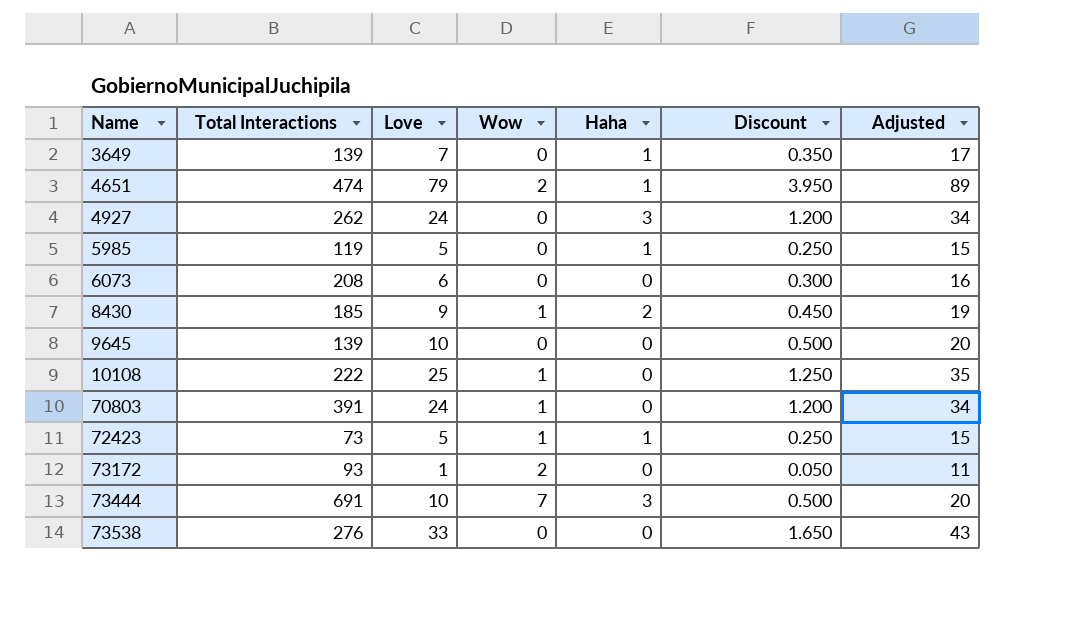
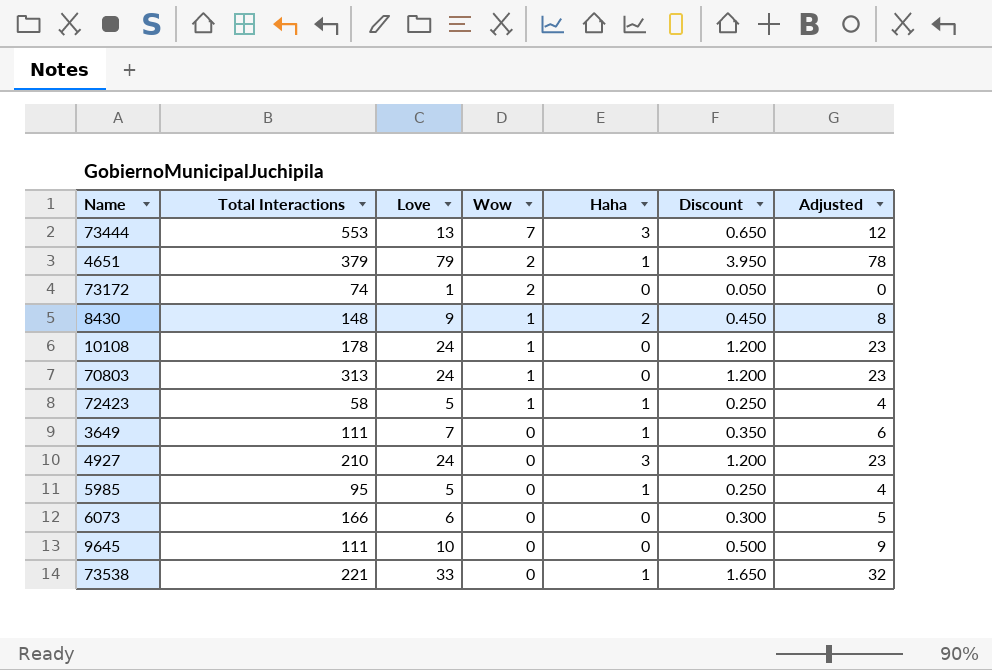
row order: Name ascending -> Wow descending
column Adjusted | formula: [Love] + 10 -> [Love] - 1
73444 | Total Interactions: 691 -> 553
73444 | Love: 10 -> 13
73444 | Discount: 0.500 -> 0.650
4651 | Total Interactions: 474 -> 379
73172 | Total Interactions: 93 -> 74
8430 | Total Interactions: 185 -> 148
10108 | Total Interactions: 222 -> 178
10108 | Love: 25 -> 24
10108 | Discount: 1.250 -> 1.200
70803 | Total Interactions: 391 -> 313
72423 | Total Interactions: 73 -> 58
3649 | Total Interactions: 139 -> 111
4927 | Total Interactions: 262 -> 210
5985 | Total Interactions: 119 -> 95
6073 | Total Interactions: 208 -> 166
9645 | Total Interactions: 139 -> 111
73538 | Total Interactions: 276 -> 221
73538 | Haha: 0 -> 1

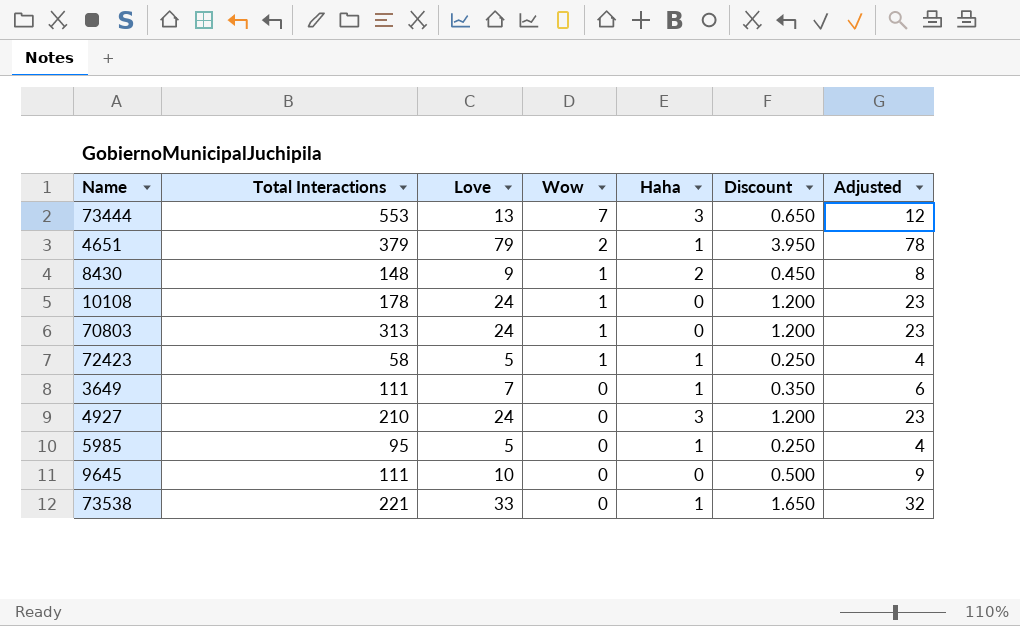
row 73172: 74 | 1 | 2 | 0 | 0.050 | 0 -> none
row 6073: 166 | 6 | 0 | 0 | 0.300 | 5 -> none

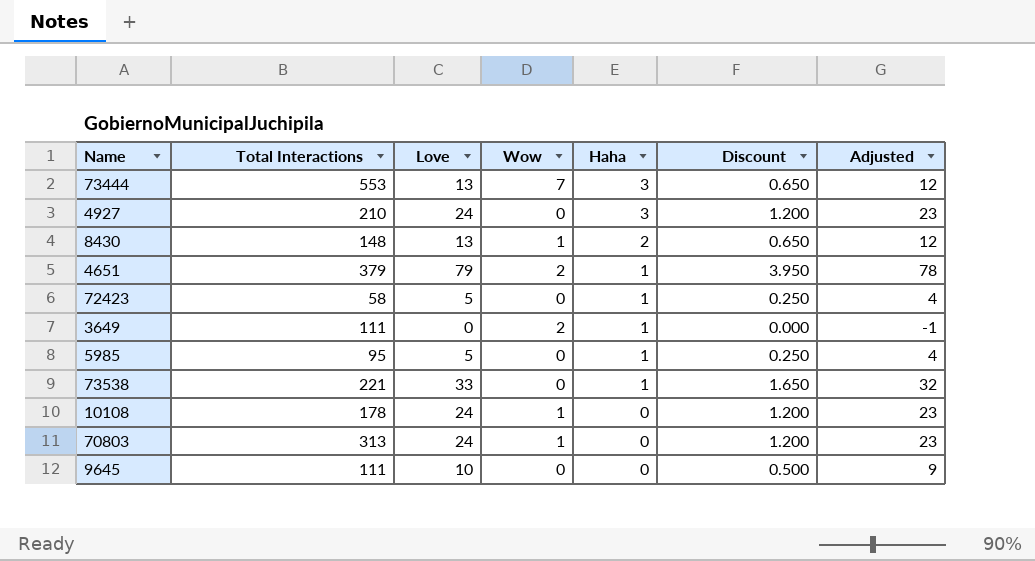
row order: Wow descending -> Haha descending
8430 | Love: 9 -> 13
8430 | Discount: 0.450 -> 0.650
8430 | Adjusted: 8 -> 12
72423 | Wow: 1 -> 0
3649 | Love: 7 -> 0
3649 | Wow: 0 -> 2
3649 | Discount: 0.350 -> 0.000
3649 | Adjusted: 6 -> -1

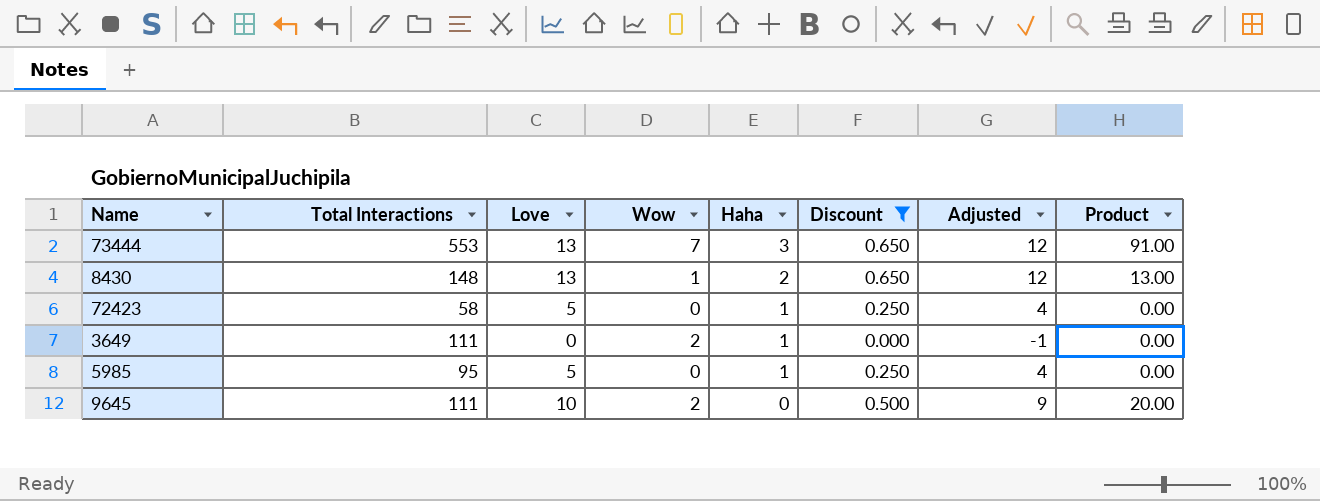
filter: none -> Discount <= 0.650
column Product | formula: none -> [Love] * [Wow]
9645 | Wow: 0 -> 2

